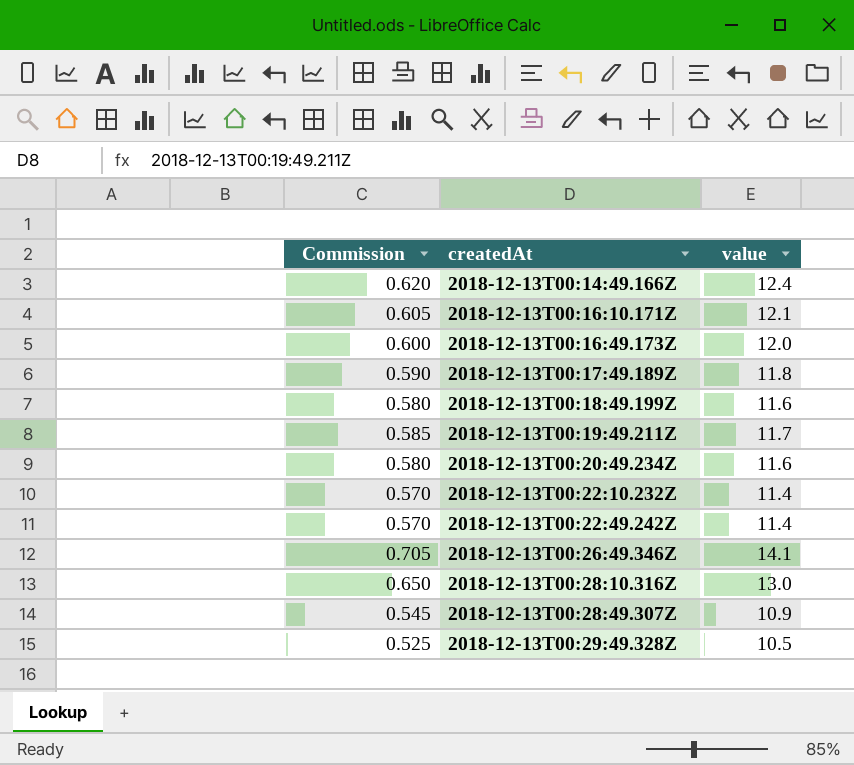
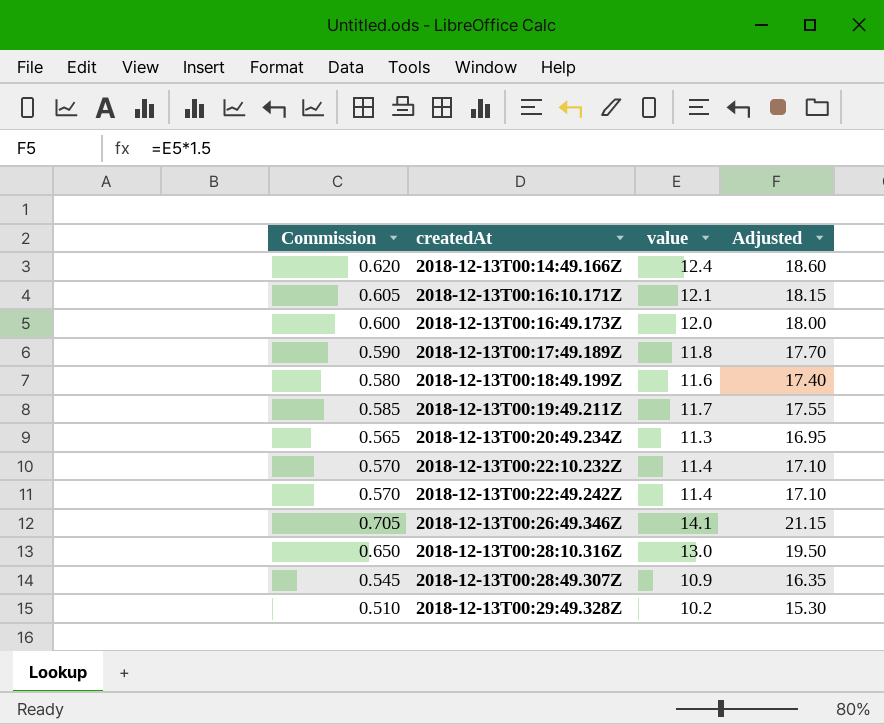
column Adjusted | formula: none -> [value] * 1.5
2018-12-13T00:20:49.234Z | Commission: 0.580 -> 0.565
2018-12-13T00:20:49.234Z | value: 11.6 -> 11.3
2018-12-13T00:29:49.328Z | Commission: 0.525 -> 0.510
2018-12-13T00:29:49.328Z | value: 10.5 -> 10.2

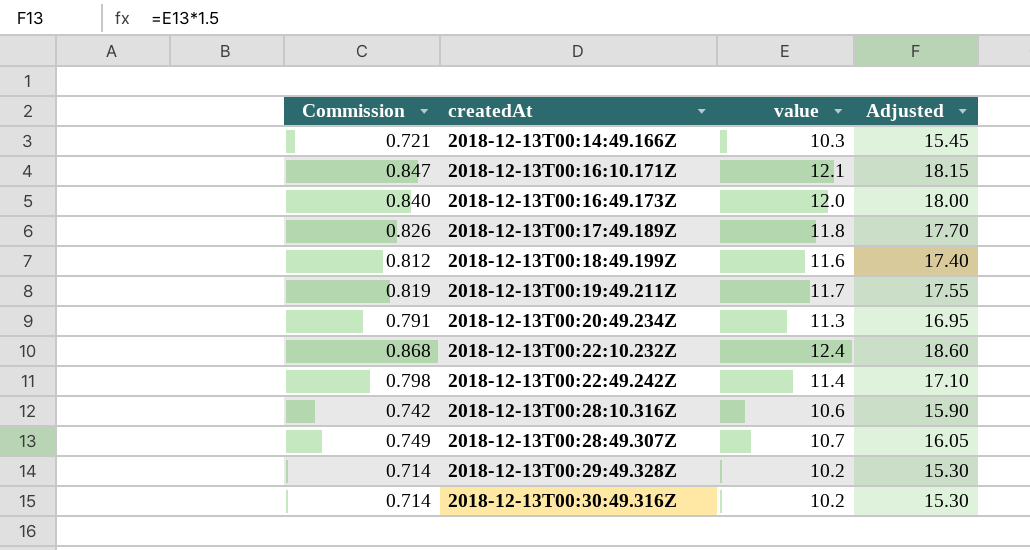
column Commission | formula: [value] * 0.05 -> [value] * 0.07
row 2018-12-13T00:26:49.346Z: 0.705 | 14.1 | 21.15 -> none
2018-12-13T00:14:49.166Z | value: 12.4 -> 10.3
2018-12-13T00:14:49.166Z | Adjusted: 18.60 -> 15.45
2018-12-13T00:22:10.232Z | value: 11.4 -> 12.4
2018-12-13T00:22:10.232Z | Adjusted: 17.10 -> 18.60
2018-12-13T00:28:10.316Z | value: 13.0 -> 10.6
2018-12-13T00:28:10.316Z | Adjusted: 19.50 -> 15.90
2018-12-13T00:28:49.307Z | value: 10.9 -> 10.7
2018-12-13T00:28:49.307Z | Adjusted: 16.35 -> 16.05
row 2018-12-13T00:30:49.316Z: none -> 0.714 | 10.2 | 15.30

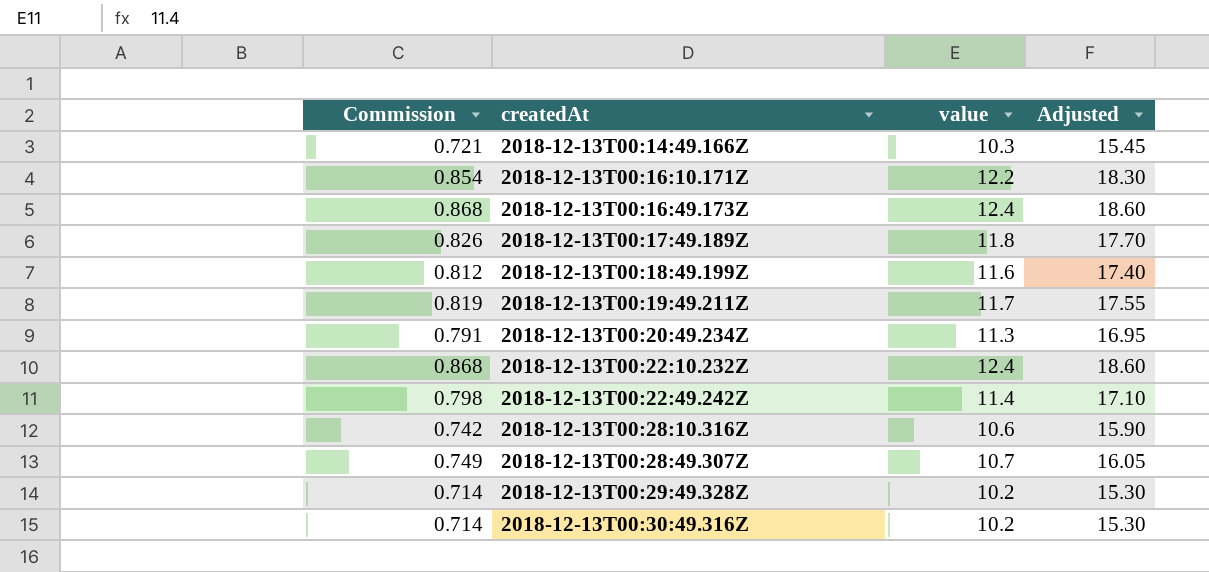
2018-12-13T00:16:10.171Z | Commission: 0.847 -> 0.854
2018-12-13T00:16:10.171Z | value: 12.1 -> 12.2
2018-12-13T00:16:10.171Z | Adjusted: 18.15 -> 18.30
2018-12-13T00:16:49.173Z | Commission: 0.840 -> 0.868
2018-12-13T00:16:49.173Z | value: 12.0 -> 12.4
2018-12-13T00:16:49.173Z | Adjusted: 18.00 -> 18.60

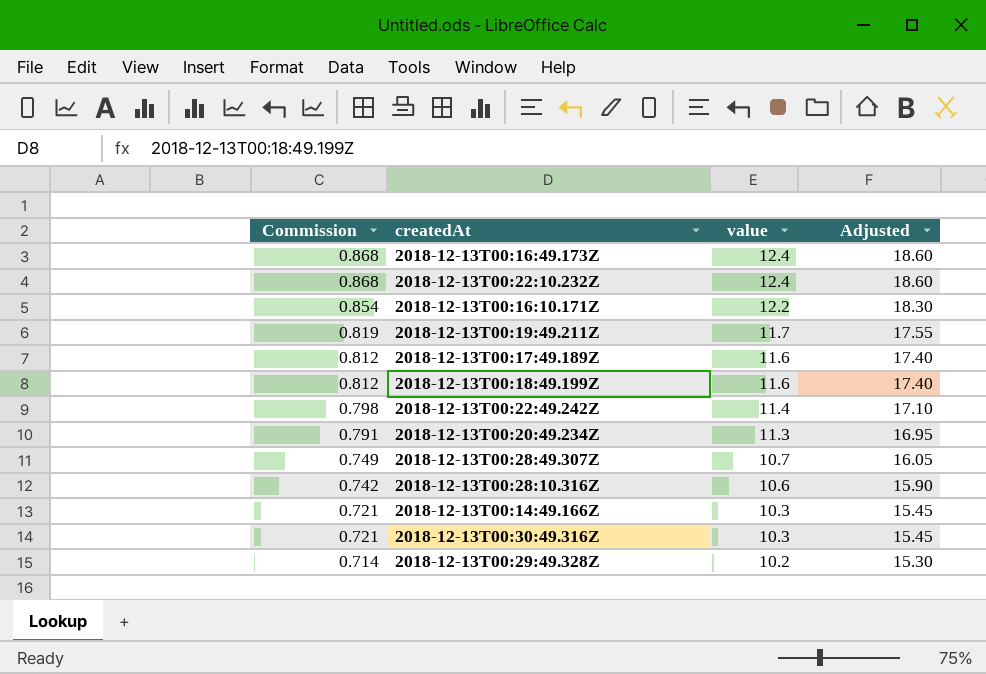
row order: createdAt ascending -> Commission descending
2018-12-13T00:17:49.189Z | Commission: 0.826 -> 0.812
2018-12-13T00:17:49.189Z | value: 11.8 -> 11.6
2018-12-13T00:17:49.189Z | Adjusted: 17.70 -> 17.40
2018-12-13T00:30:49.316Z | Commission: 0.714 -> 0.721
2018-12-13T00:30:49.316Z | value: 10.2 -> 10.3
2018-12-13T00:30:49.316Z | Adjusted: 15.30 -> 15.45

